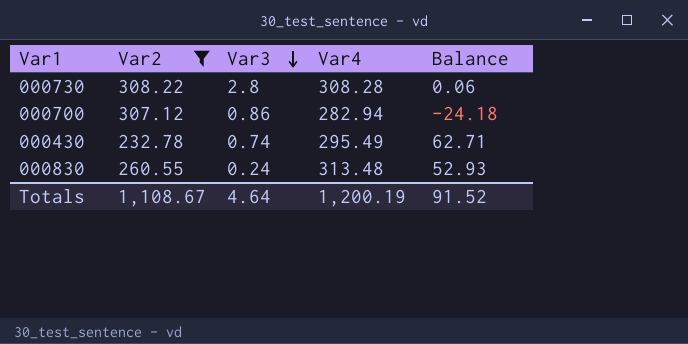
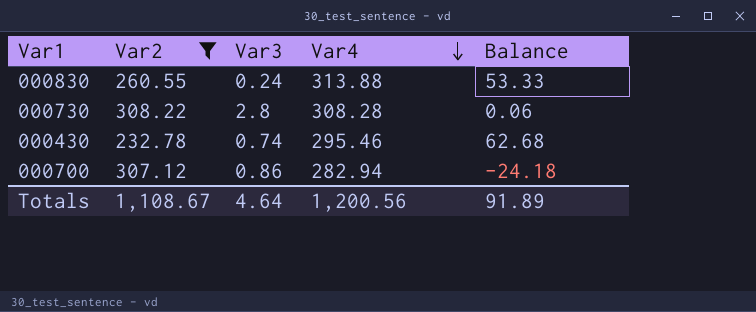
row order: Var3 descending -> Var4 descending
000830 | Var4: 313.48 -> 313.88
000830 | Balance: 52.93 -> 53.33
000430 | Var4: 295.49 -> 295.46
000430 | Balance: 62.71 -> 62.68
Totals | Var4: 1,200.19 -> 1,200.56
Totals | Balance: 91.52 -> 91.89

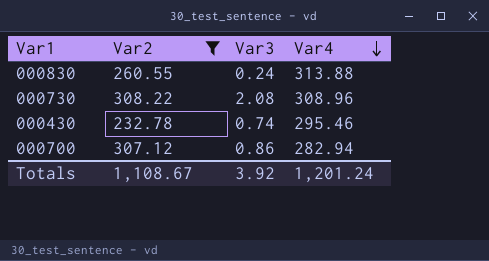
column Balance | formula: [Var4] - [Var2] -> none
000730 | Var3: 2.8 -> 2.08
000730 | Var4: 308.28 -> 308.96
Totals | Var3: 4.64 -> 3.92
Totals | Var4: 1,200.56 -> 1,201.24

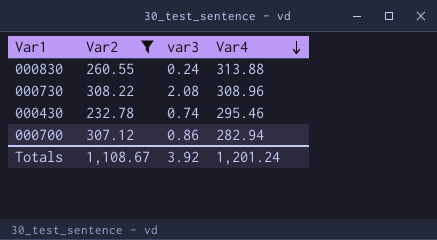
column name: Var3 -> var3

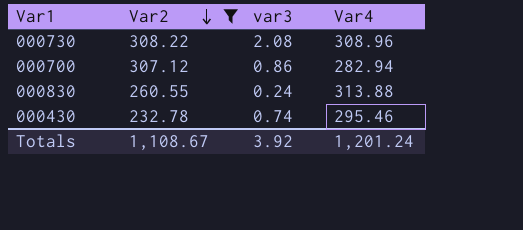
row order: Var4 descending -> Var2 descending

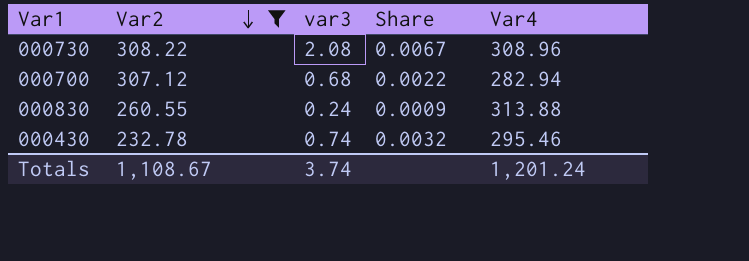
column Share | formula: none -> [var3] / [Var2]
000700 | var3: 0.86 -> 0.68
Totals | var3: 3.92 -> 3.74

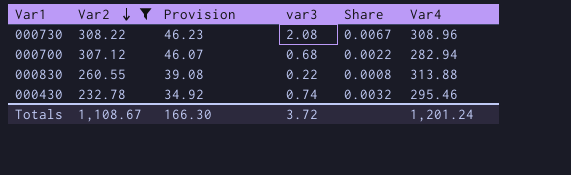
column Provision | formula: none -> [Var2] * 0.15
000830 | var3: 0.24 -> 0.22
000830 | Share: 0.0009 -> 0.0008
Totals | var3: 3.74 -> 3.72

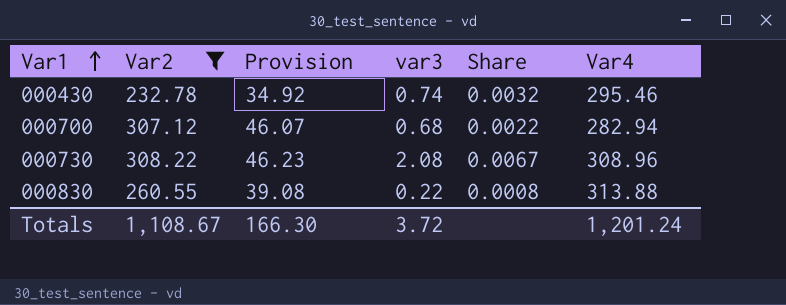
row order: Var2 descending -> Var1 ascending

